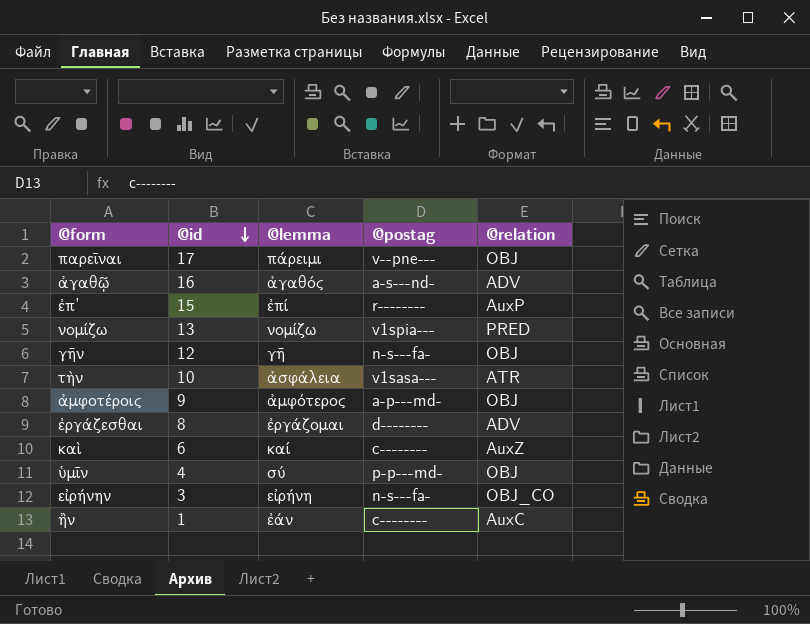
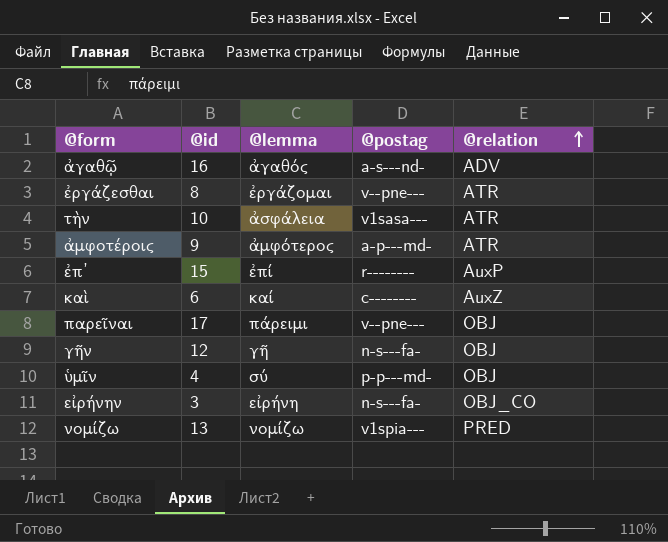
row order: @id descending -> @relation ascending
row ἢν: 1 | ἐάν | c-------- | AuxC -> none
ἐργάζεσθαι | @postag: d-------- -> v--pne---
ἐργάζεσθαι | @relation: ADV -> ATR
ἀμφοτέροις | @relation: OBJ -> ATR

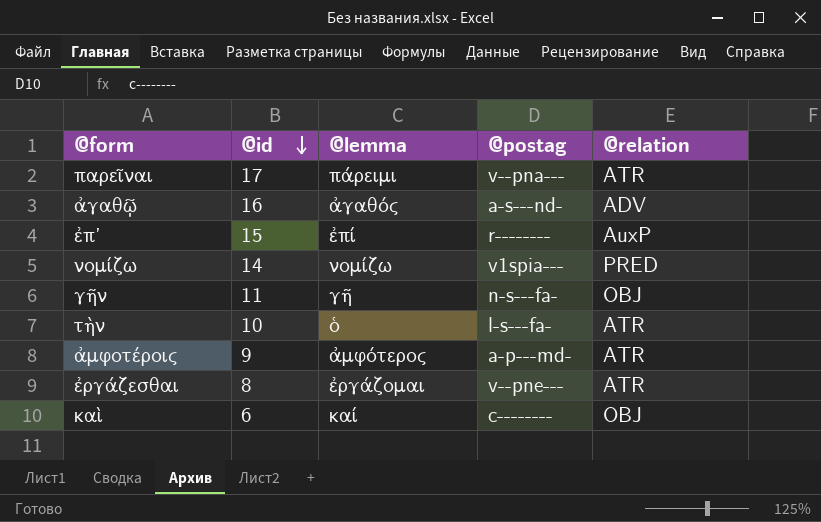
row order: @relation ascending -> @id descending
row ὑμῖν: 4 | σύ | p-p---md- | OBJ -> none
row εἰρήνην: 3 | εἰρήνη | n-s---fa- | OBJ_CO -> none
παρεῖναι | @postag: v--pne--- -> v--pna---
παρεῖναι | @relation: OBJ -> ATR
νομίζω | @id: 13 -> 14
γῆν | @id: 12 -> 11
τὴν | @lemma: ἀσφάλεια -> ὁ
τὴν | @postag: v1sasa--- -> l-s---fa-
καὶ | @relation: AuxZ -> OBJ

